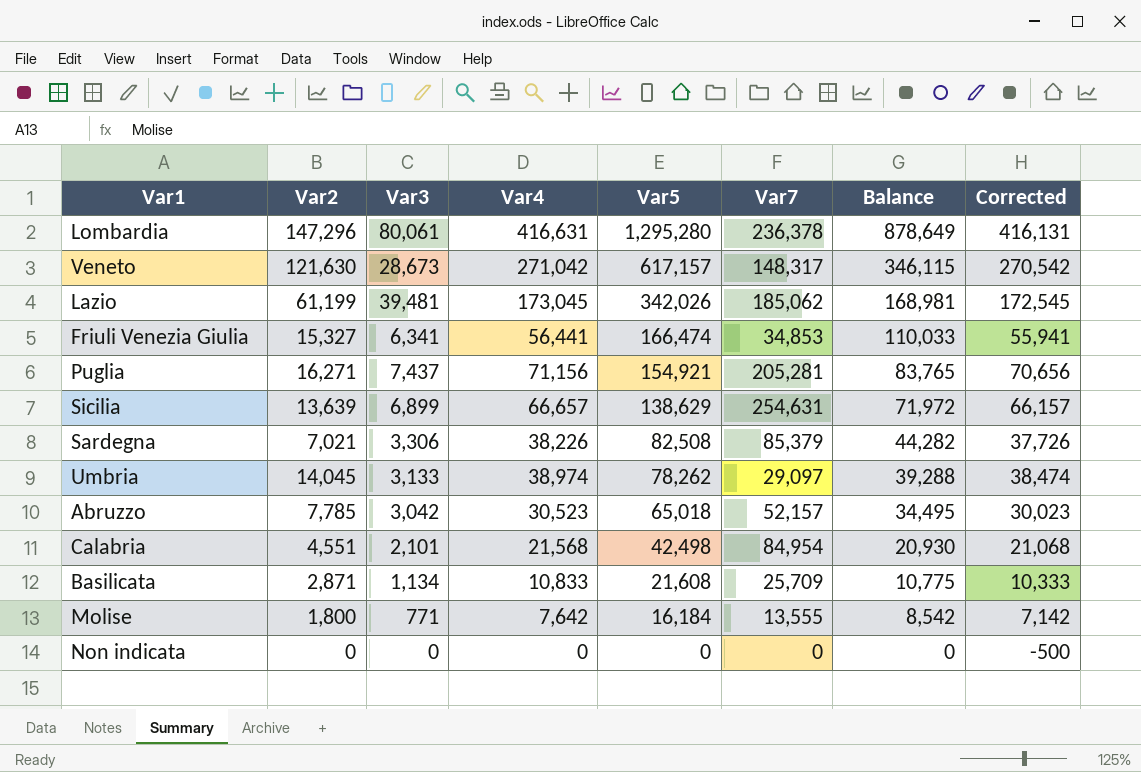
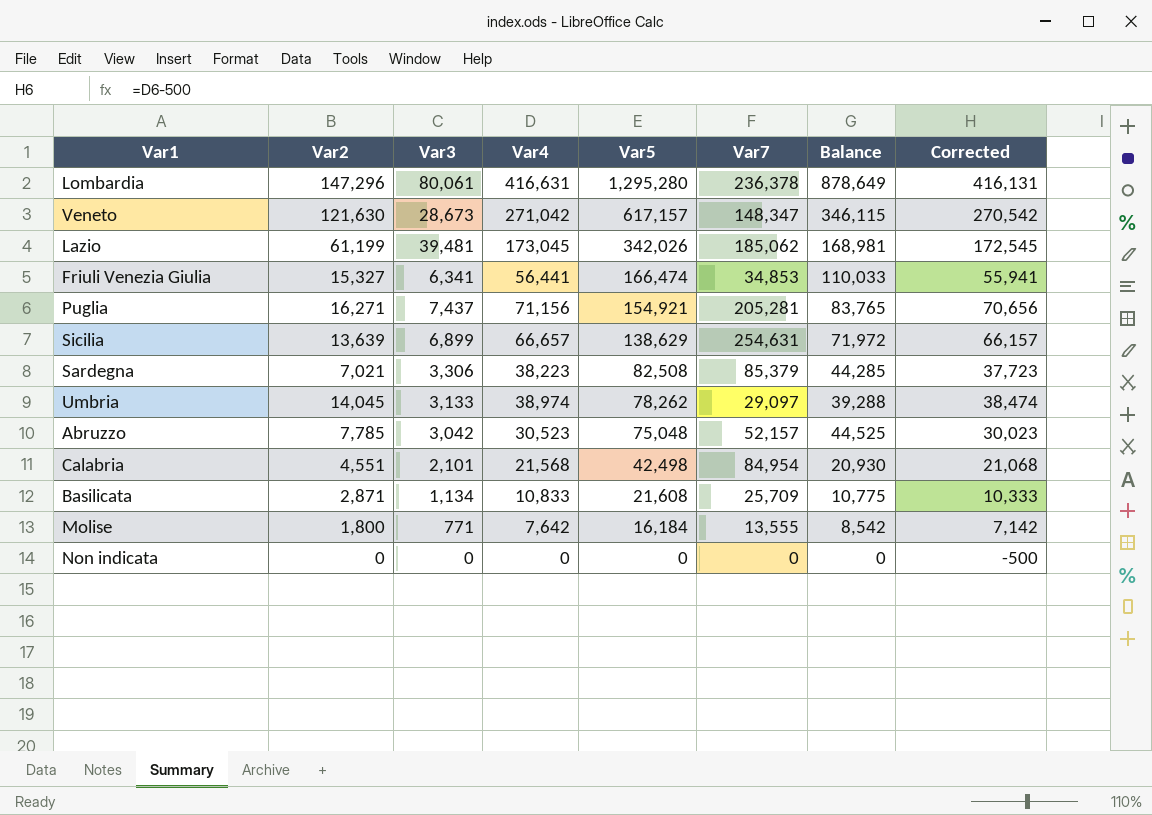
Veneto | Var7: 148,317 -> 148,347
Sardegna | Var4: 38,226 -> 38,223
Sardegna | Balance: 44,282 -> 44,285
Sardegna | Corrected: 37,726 -> 37,723
Abruzzo | Var5: 65,018 -> 75,048
Abruzzo | Balance: 34,495 -> 44,525

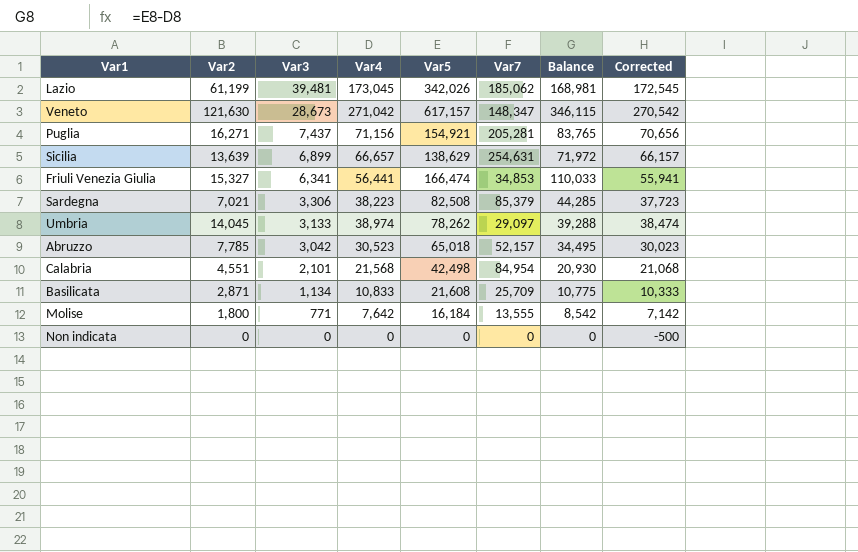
row order: Var5 descending -> Var3 descending
row Lombardia: 147,296 | 80,061 | 416,631 | 1,295,280 | 236,378 | 878,649 | 416,131 -> none
Abruzzo | Var5: 75,048 -> 65,018
Abruzzo | Balance: 44,525 -> 34,495

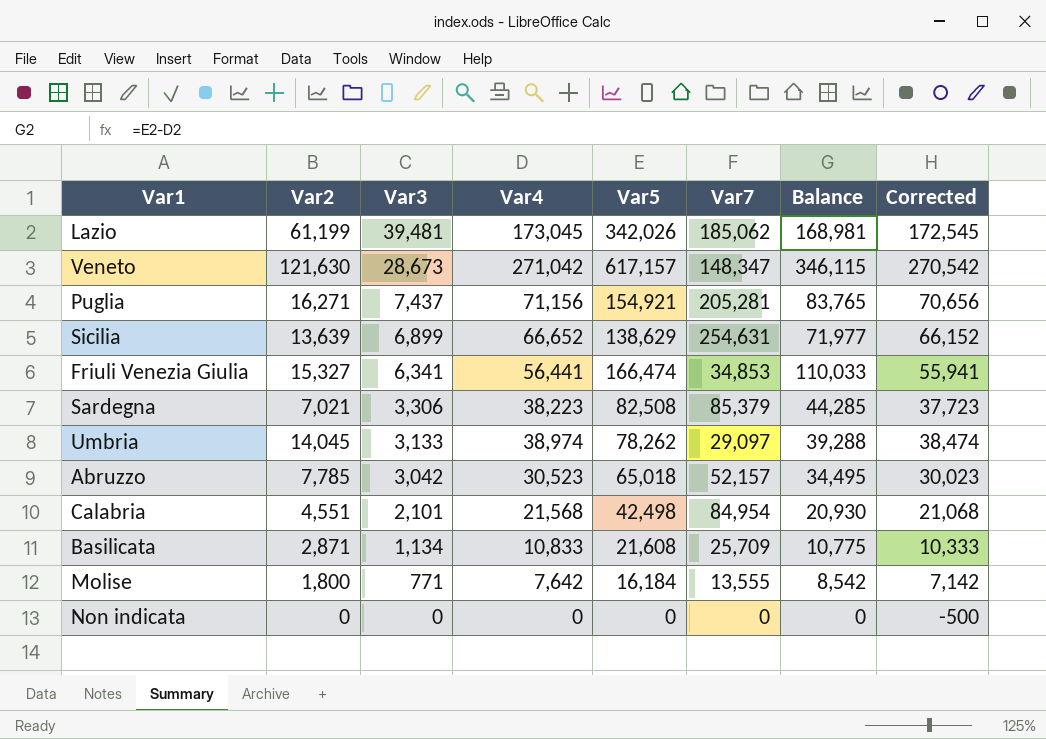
Sicilia | Var4: 66,657 -> 66,652
Sicilia | Balance: 71,972 -> 71,977
Sicilia | Corrected: 66,157 -> 66,152

